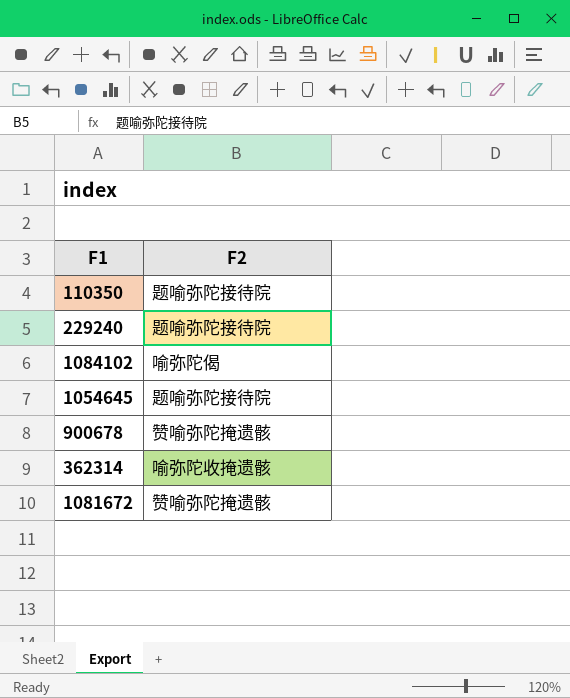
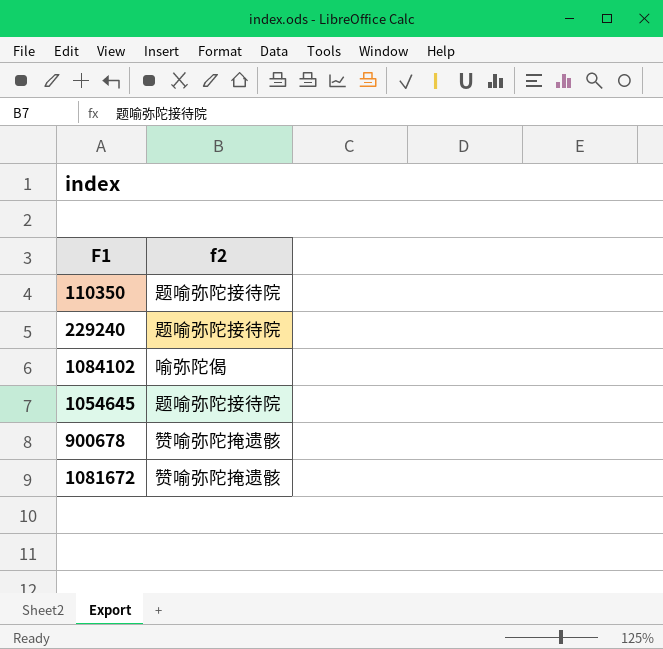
column name: F2 -> f2
row 362314: 喻弥陀收掩遗骸 -> none

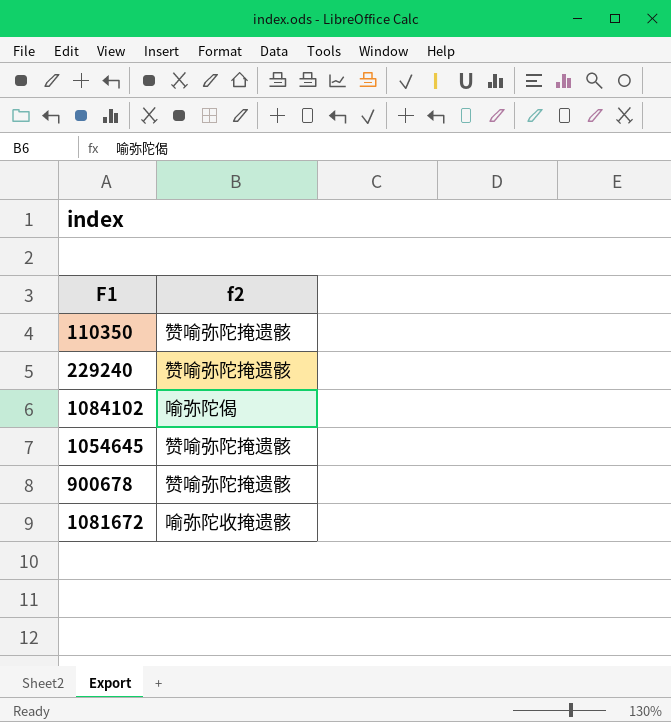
110350 | f2: 题喻弥陀接待院 -> 赞喻弥陀掩遗骸
229240 | f2: 题喻弥陀接待院 -> 赞喻弥陀掩遗骸
1054645 | f2: 题喻弥陀接待院 -> 赞喻弥陀掩遗骸
1081672 | f2: 赞喻弥陀掩遗骸 -> 喻弥陀收掩遗骸

